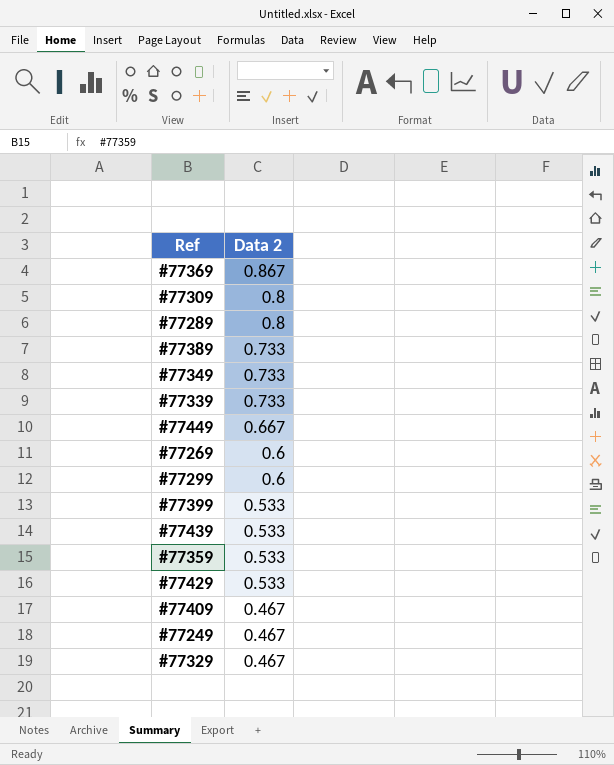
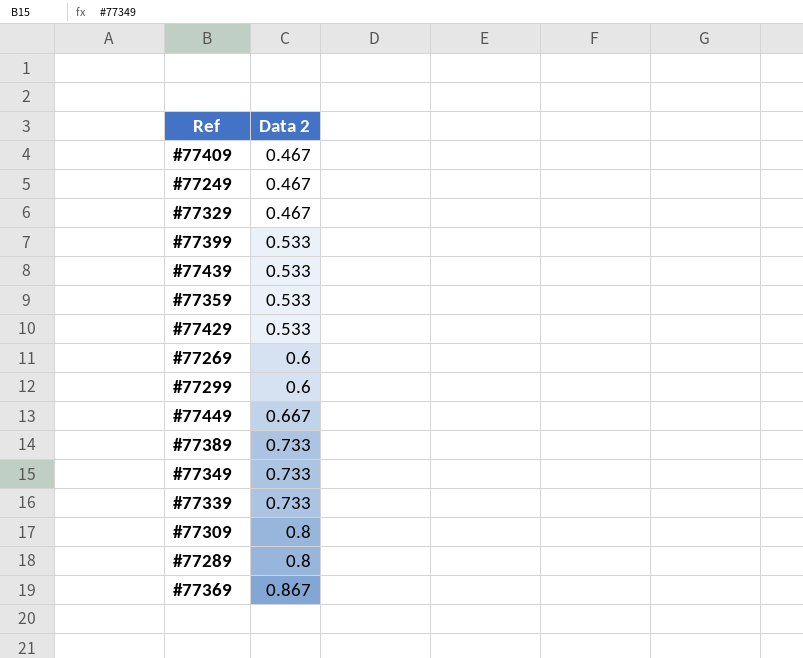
row order: Data 2 descending -> Data 2 ascending

